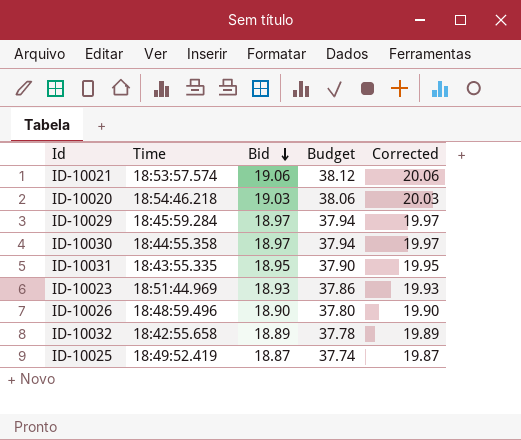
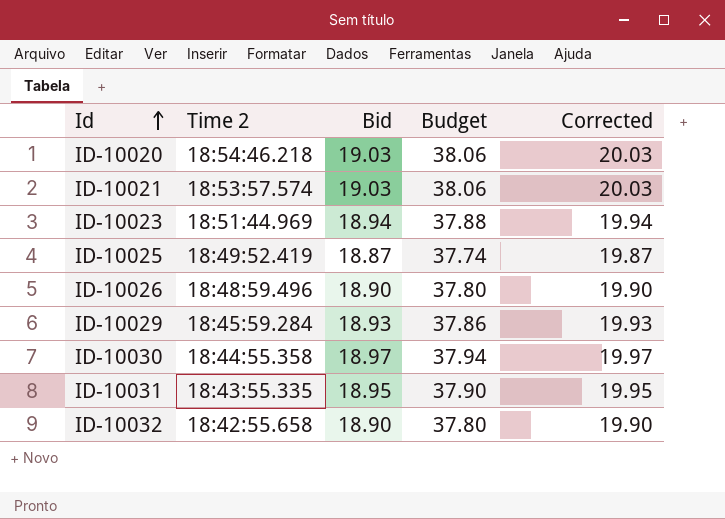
row order: Bid descending -> Id ascending
column name: Time -> Time 2
ID-10021 | Bid: 19.06 -> 19.03
ID-10021 | Budget: 38.12 -> 38.06
ID-10021 | Corrected: 20.06 -> 20.03
ID-10023 | Bid: 18.93 -> 18.94
ID-10023 | Budget: 37.86 -> 37.88
ID-10023 | Corrected: 19.93 -> 19.94
ID-10029 | Bid: 18.97 -> 18.93
ID-10029 | Budget: 37.94 -> 37.86
ID-10029 | Corrected: 19.97 -> 19.93
ID-10032 | Bid: 18.89 -> 18.90
ID-10032 | Budget: 37.78 -> 37.80
ID-10032 | Corrected: 19.89 -> 19.90

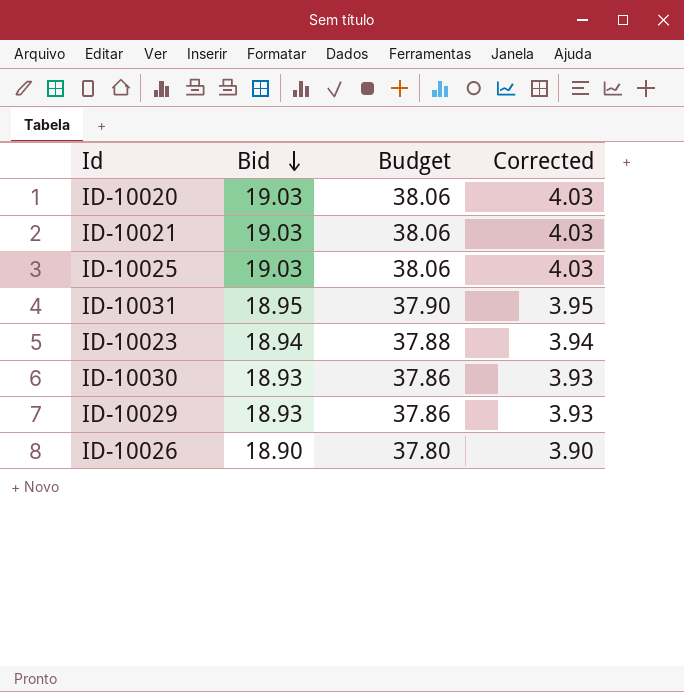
row order: Id ascending -> Bid descending
column Time 2 | position: 2 -> none
column Corrected | formula: [Bid] + 1 -> [Bid] - 15
row ID-10032: 18:42:55.658 | 18.90 | 37.80 | 19.90 -> none
ID-10025 | Bid: 18.87 -> 19.03
ID-10025 | Budget: 37.74 -> 38.06
ID-10030 | Bid: 18.97 -> 18.93
ID-10030 | Budget: 37.94 -> 37.86

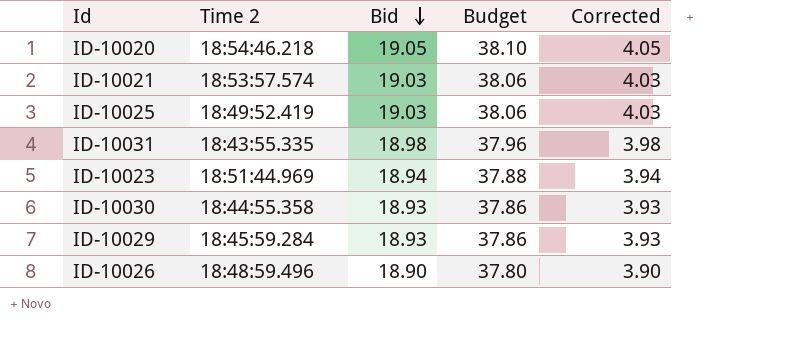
column Time 2 | position: none -> 2
ID-10020 | Bid: 19.03 -> 19.05
ID-10020 | Budget: 38.06 -> 38.10
ID-10020 | Corrected: 4.03 -> 4.05
ID-10031 | Bid: 18.95 -> 18.98
ID-10031 | Budget: 37.90 -> 37.96
ID-10031 | Corrected: 3.95 -> 3.98

